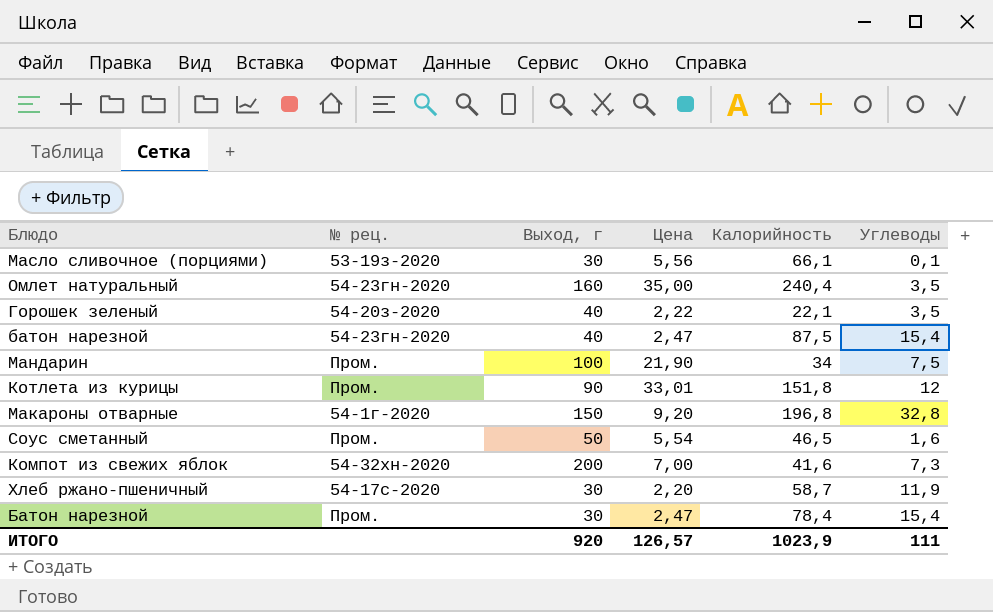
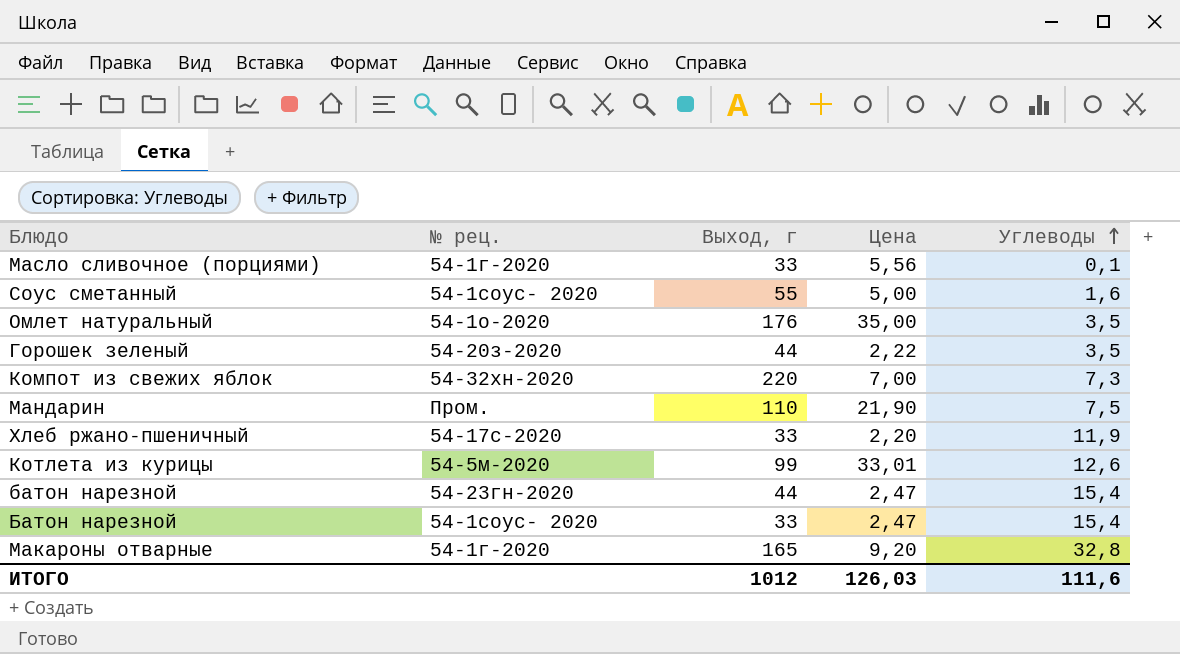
row order: none -> Углеводы ascending
column Калорийность | position: 5 -> none
Масло сливочное (порциями) | № рец.: 53-19з-2020 -> 54-1г-2020
Масло сливочное (порциями) | Выход, г: 30 -> 33
Соус сметанный | № рец.: Пром. -> 54-1соус- 2020
Соус сметанный | Выход, г: 50 -> 55
Соус сметанный | Цена: 5,54 -> 5,00
Омлет натуральный | № рец.: 54-23гн-2020 -> 54-1о-2020
Омлет натуральный | Выход, г: 160 -> 176
Горошек зеленый | Выход, г: 40 -> 44
Компот из свежих яблок | Выход, г: 200 -> 220
Мандарин | Выход, г: 100 -> 110
Хлеб ржано-пшеничный | Выход, г: 30 -> 33
Котлета из курицы | № рец.: Пром. -> 54-5м-2020
Котлета из курицы | Выход, г: 90 -> 99
Котлета из курицы | Углеводы: 12 -> 12,6
батон нарезной | Выход, г: 40 -> 44
Батон нарезной | № рец.: Пром. -> 54-1соус- 2020
Батон нарезной | Выход, г: 30 -> 33
Макароны отварные | Выход, г: 150 -> 165
ИТОГО | Выход, г: 920 -> 1012
ИТОГО | Цена: 126,57 -> 126,03
ИТОГО | Углеводы: 111 -> 111,6

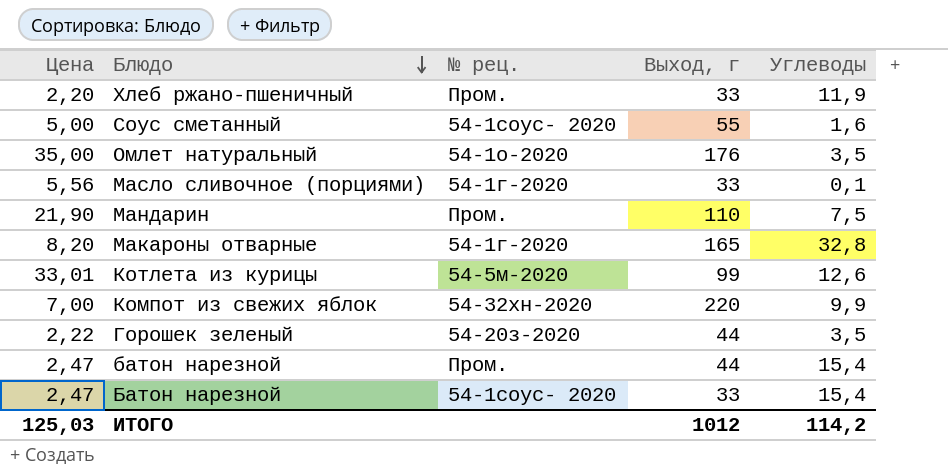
row order: Углеводы ascending -> Блюдо descending
column Цена | position: 4 -> 1
Хлеб ржано-пшеничный | № рец.: 54-17с-2020 -> Пром.
Макароны отварные | Цена: 9,20 -> 8,20
Компот из свежих яблок | Углеводы: 7,3 -> 9,9
батон нарезной | № рец.: 54-23гн-2020 -> Пром.
ИТОГО | Цена: 126,03 -> 125,03
ИТОГО | Углеводы: 111,6 -> 114,2

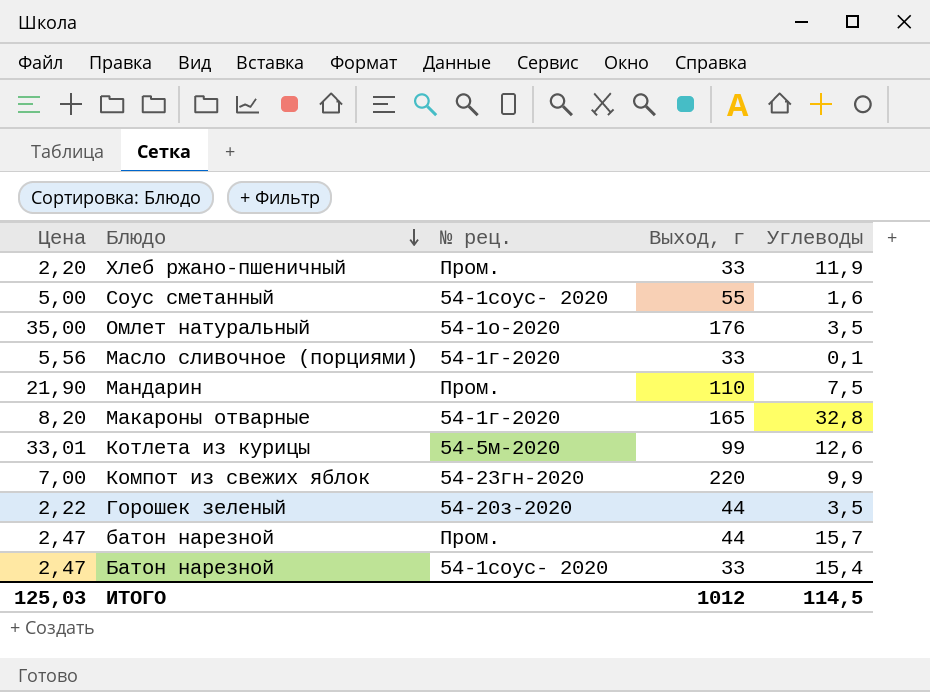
Компот из свежих яблок | № рец.: 54-32хн-2020 -> 54-23гн-2020
батон нарезной | Углеводы: 15,4 -> 15,7
ИТОГО | Углеводы: 114,2 -> 114,5

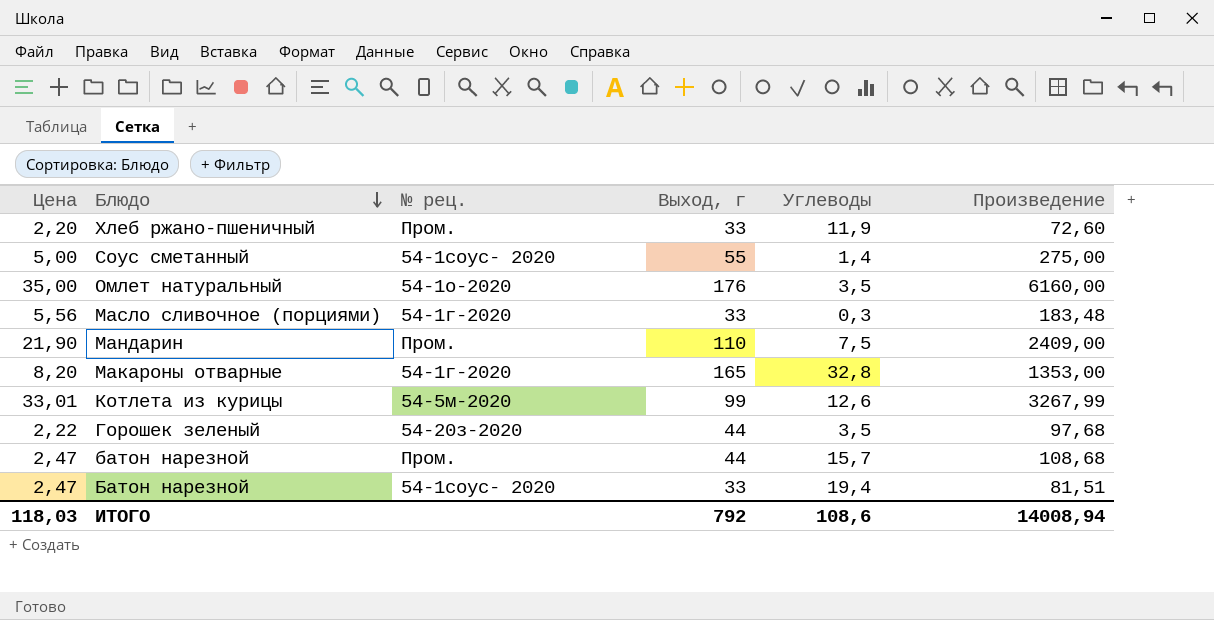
column Произведение | formula: none -> [Цена] * [Выход, г]
row Компот из свежих яблок: 7,00 | 54-23гн-2020 | 220 | 9,9 -> none
Соус сметанный | Углеводы: 1,6 -> 1,4
Масло сливочное (порциями) | Углеводы: 0,1 -> 0,3
Батон нарезной | Углеводы: 15,4 -> 19,4
ИТОГО | Цена: 125,03 -> 118,03
ИТОГО | Выход, г: 1012 -> 792
ИТОГО | Углеводы: 114,5 -> 108,6

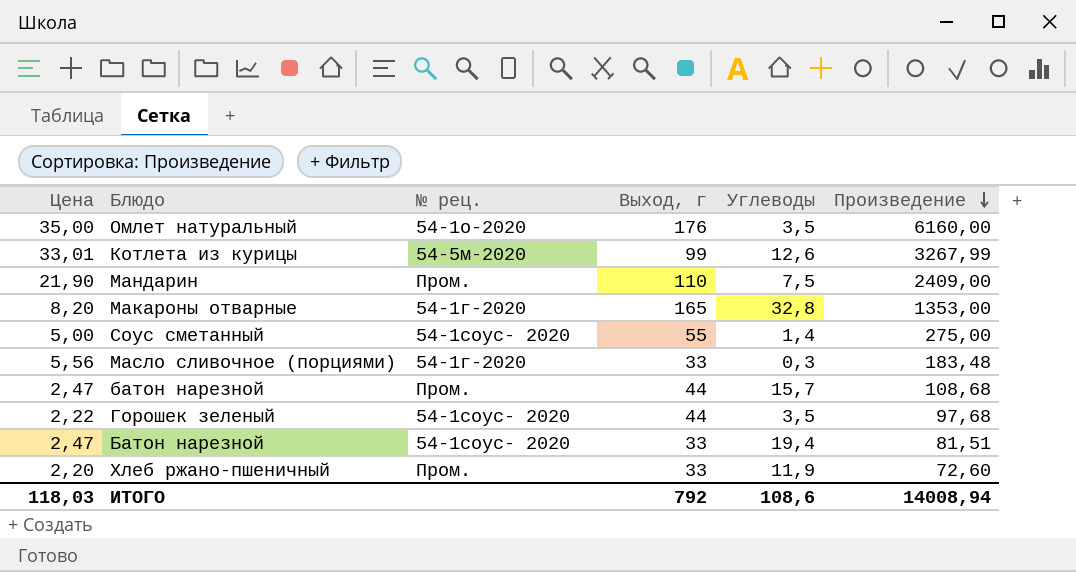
row order: Блюдо descending -> Произведение descending
Горошек зеленый | № рец.: 54-20з-2020 -> 54-1соус- 2020

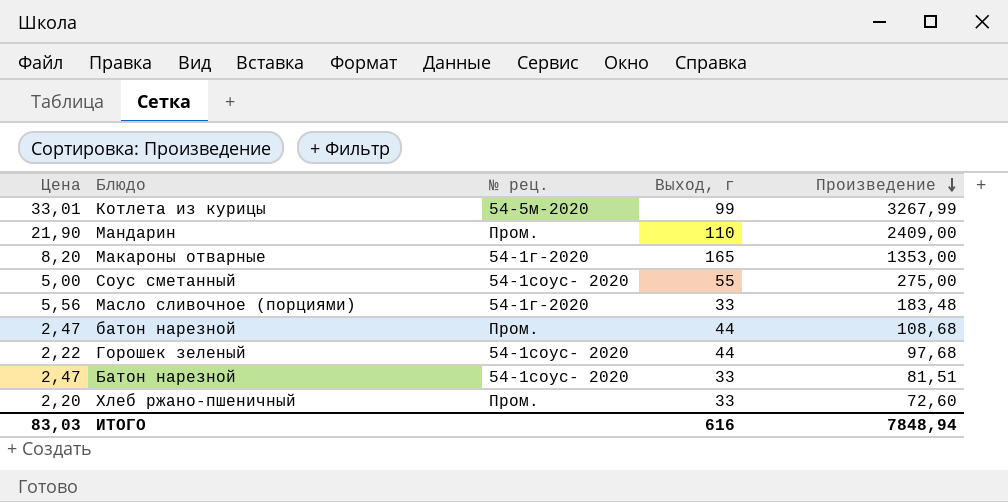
column Углеводы | position: 5 -> none
row Омлет натуральный: 35,00 | 54-1о-2020 | 176 | 3,5 | 6160,00 -> none
ИТОГО | Цена: 118,03 -> 83,03
ИТОГО | Выход, г: 792 -> 616
ИТОГО | Произведение: 14008,94 -> 7848,94

